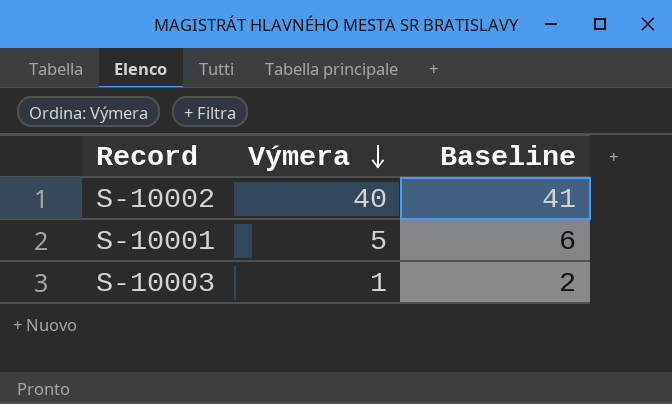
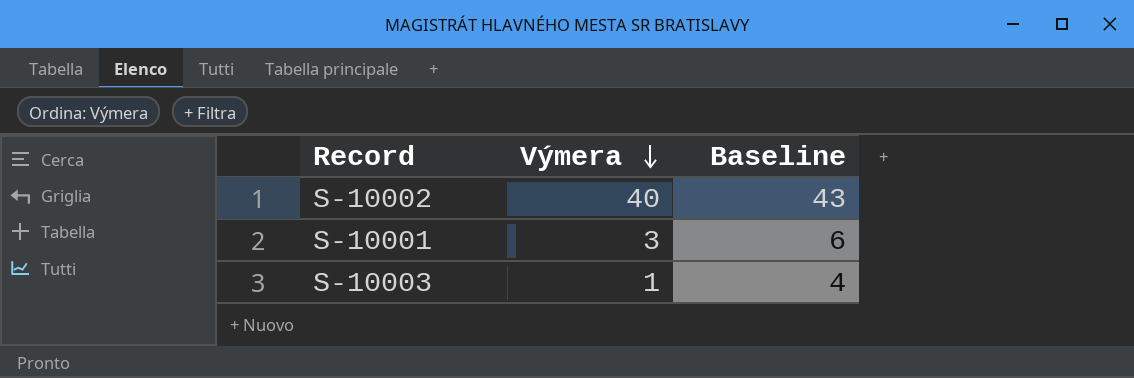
column Baseline | formula: [Výmera] + 1 -> [Výmera] + 3
S-10001 | Výmera: 5 -> 3

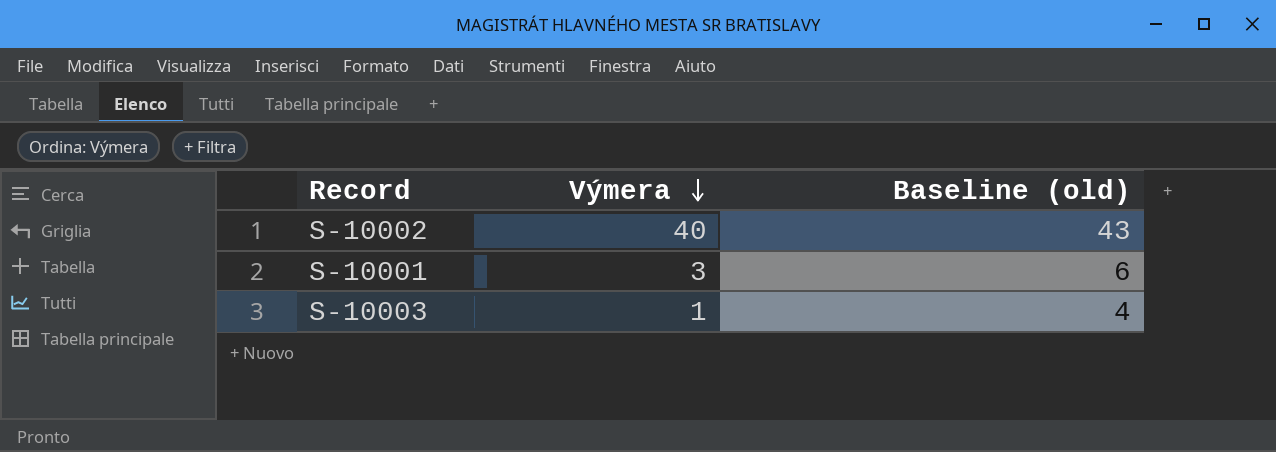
column name: Baseline -> Baseline (old)

